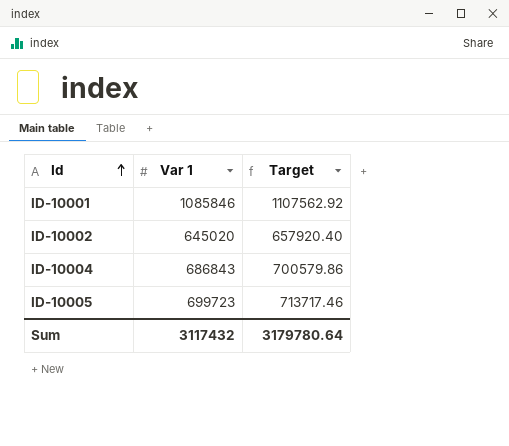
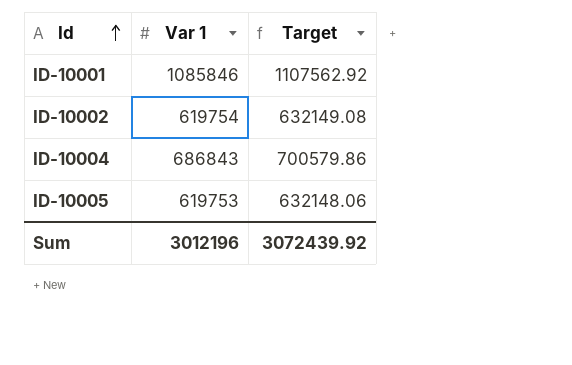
ID-10002 | Var 1: 645020 -> 619754
ID-10002 | Target: 657920.40 -> 632149.08
ID-10005 | Var 1: 699723 -> 619753
ID-10005 | Target: 713717.46 -> 632148.06
Sum | Var 1: 3117432 -> 3012196
Sum | Target: 3179780.64 -> 3072439.92

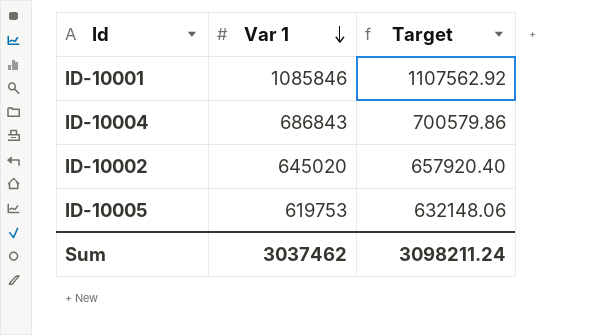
row order: Id ascending -> Var 1 descending
ID-10002 | Var 1: 619754 -> 645020
ID-10002 | Target: 632149.08 -> 657920.40
Sum | Var 1: 3012196 -> 3037462
Sum | Target: 3072439.92 -> 3098211.24

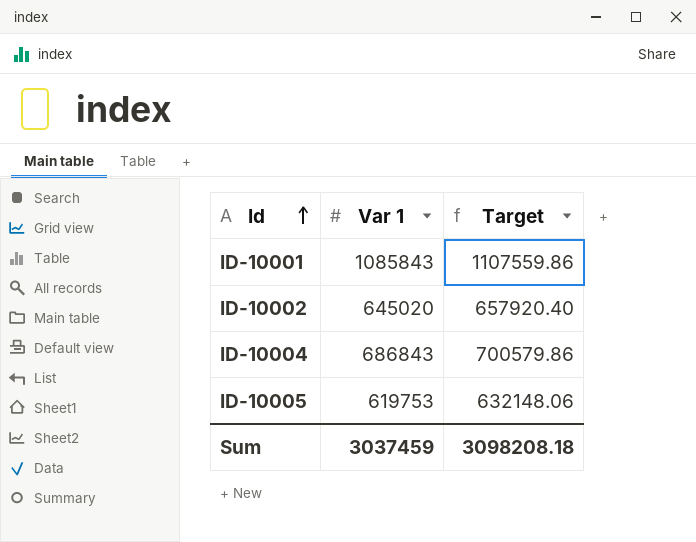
row order: Var 1 descending -> Id ascending
ID-10001 | Var 1: 1085846 -> 1085843
ID-10001 | Target: 1107562.92 -> 1107559.86
Sum | Var 1: 3037462 -> 3037459
Sum | Target: 3098211.24 -> 3098208.18

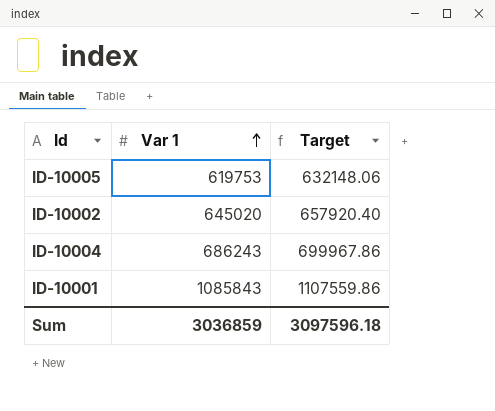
row order: Id ascending -> Var 1 ascending
ID-10004 | Var 1: 686843 -> 686243
ID-10004 | Target: 700579.86 -> 699967.86
Sum | Var 1: 3037459 -> 3036859
Sum | Target: 3098208.18 -> 3097596.18

